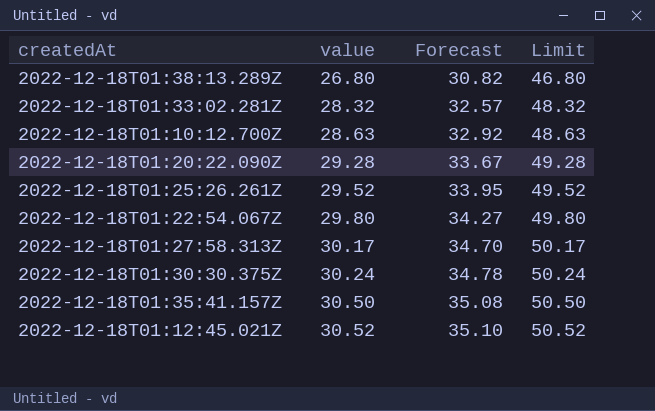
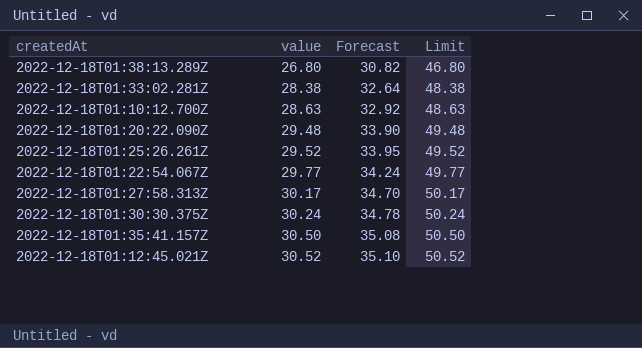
2022-12-18T01:33:02.281Z | value: 28.32 -> 28.38
2022-12-18T01:33:02.281Z | Forecast: 32.57 -> 32.64
2022-12-18T01:33:02.281Z | Limit: 48.32 -> 48.38
2022-12-18T01:20:22.090Z | value: 29.28 -> 29.48
2022-12-18T01:20:22.090Z | Forecast: 33.67 -> 33.90
2022-12-18T01:20:22.090Z | Limit: 49.28 -> 49.48
2022-12-18T01:22:54.067Z | value: 29.80 -> 29.77
2022-12-18T01:22:54.067Z | Forecast: 34.27 -> 34.24
2022-12-18T01:22:54.067Z | Limit: 49.80 -> 49.77

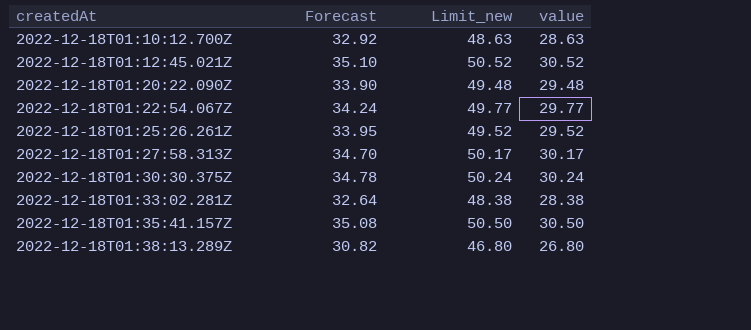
row order: value ascending -> createdAt ascending
column name: Limit -> Limit_new
column value | position: 2 -> 4

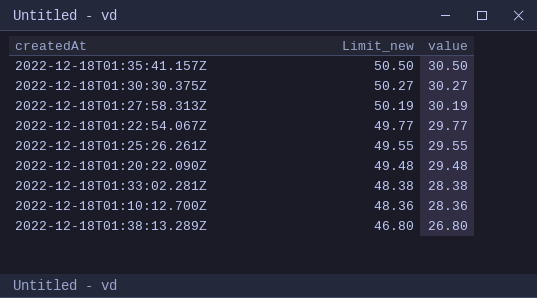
row order: createdAt ascending -> Limit_new descending
column Forecast | formula: [value] * 1.15 -> none
row 2022-12-18T01:12:45.021Z: 35.10 | 50.52 | 30.52 -> none
2022-12-18T01:30:30.375Z | Limit_new: 50.24 -> 50.27
2022-12-18T01:30:30.375Z | value: 30.24 -> 30.27
2022-12-18T01:27:58.313Z | Limit_new: 50.17 -> 50.19
2022-12-18T01:27:58.313Z | value: 30.17 -> 30.19
2022-12-18T01:25:26.261Z | Limit_new: 49.52 -> 49.55
2022-12-18T01:25:26.261Z | value: 29.52 -> 29.55
2022-12-18T01:10:12.700Z | Limit_new: 48.63 -> 48.36
2022-12-18T01:10:12.700Z | value: 28.63 -> 28.36

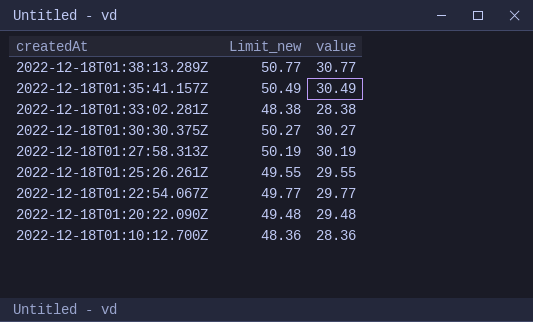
row order: Limit_new descending -> createdAt descending
2022-12-18T01:38:13.289Z | Limit_new: 46.80 -> 50.77
2022-12-18T01:38:13.289Z | value: 26.80 -> 30.77
2022-12-18T01:35:41.157Z | Limit_new: 50.50 -> 50.49
2022-12-18T01:35:41.157Z | value: 30.50 -> 30.49

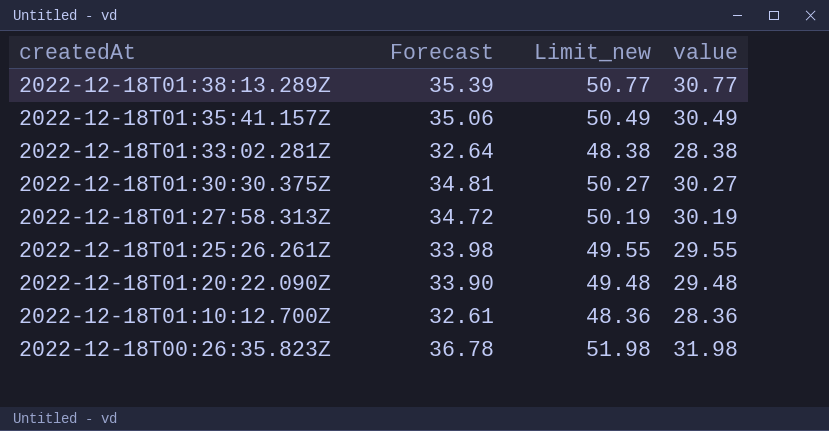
column Forecast | formula: none -> [value] * 1.15
row 2022-12-18T01:22:54.067Z: 49.77 | 29.77 -> none
row 2022-12-18T00:26:35.823Z: none -> 36.78 | 51.98 | 31.98

